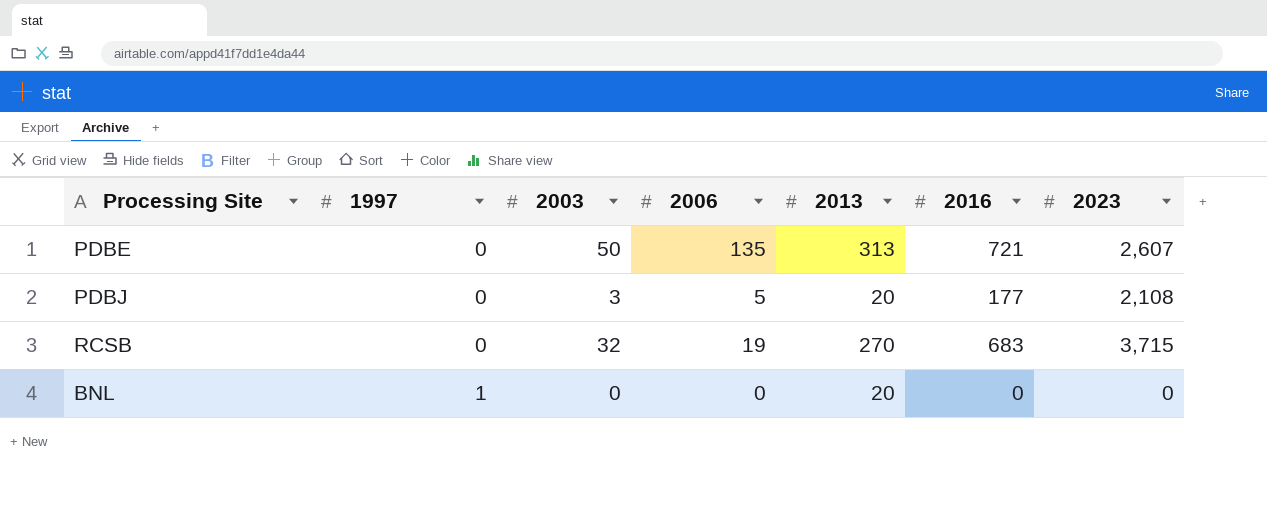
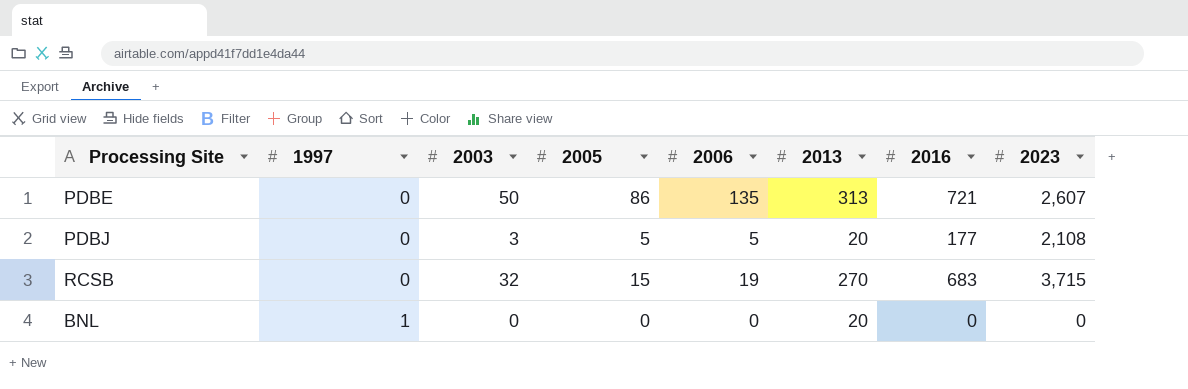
column 2005 | position: none -> 4

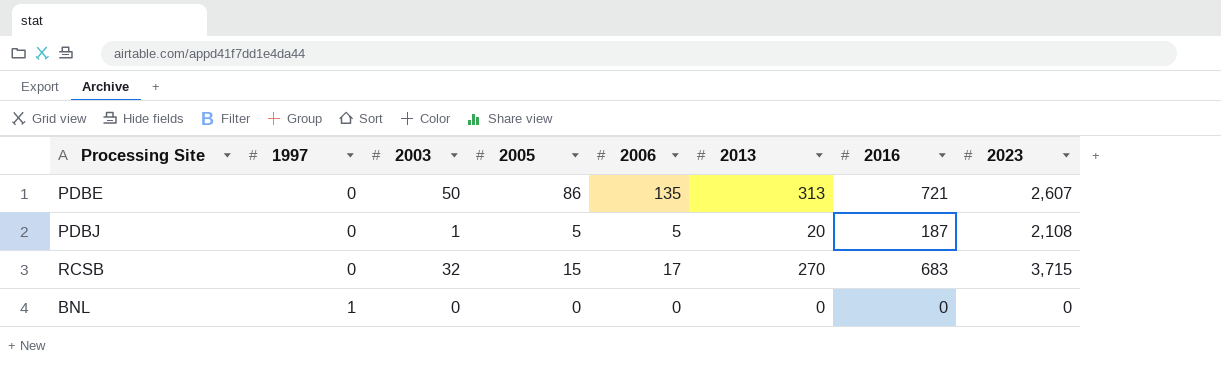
PDBJ | 2003: 3 -> 1
PDBJ | 2016: 177 -> 187
RCSB | 2006: 19 -> 17
BNL | 2013: 20 -> 0

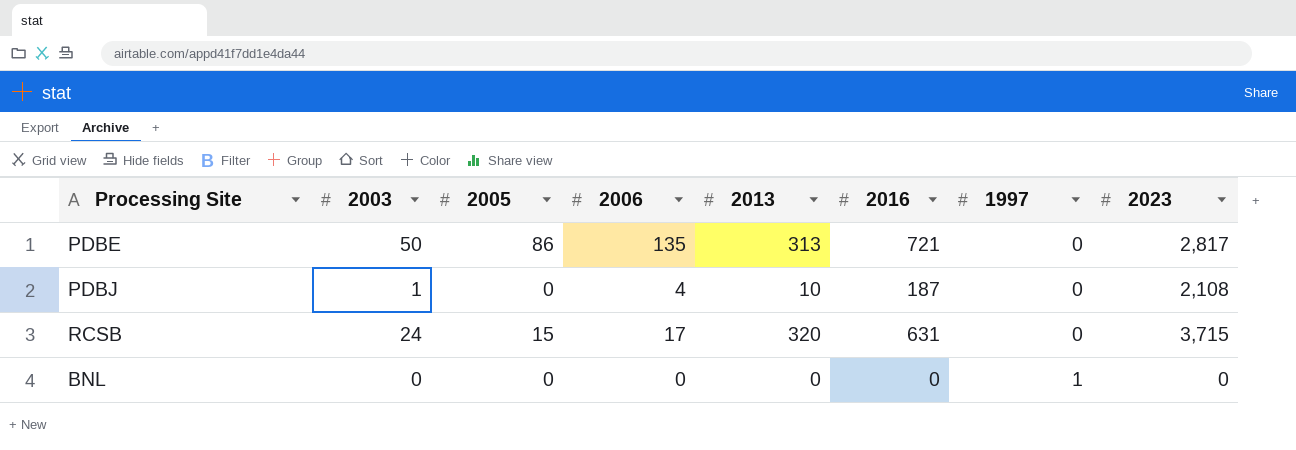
column 1997 | position: 2 -> 7
PDBE | 2023: 2,607 -> 2,817
PDBJ | 2005: 5 -> 0
PDBJ | 2006: 5 -> 4
PDBJ | 2013: 20 -> 10
RCSB | 2003: 32 -> 24
RCSB | 2013: 270 -> 320
RCSB | 2016: 683 -> 631

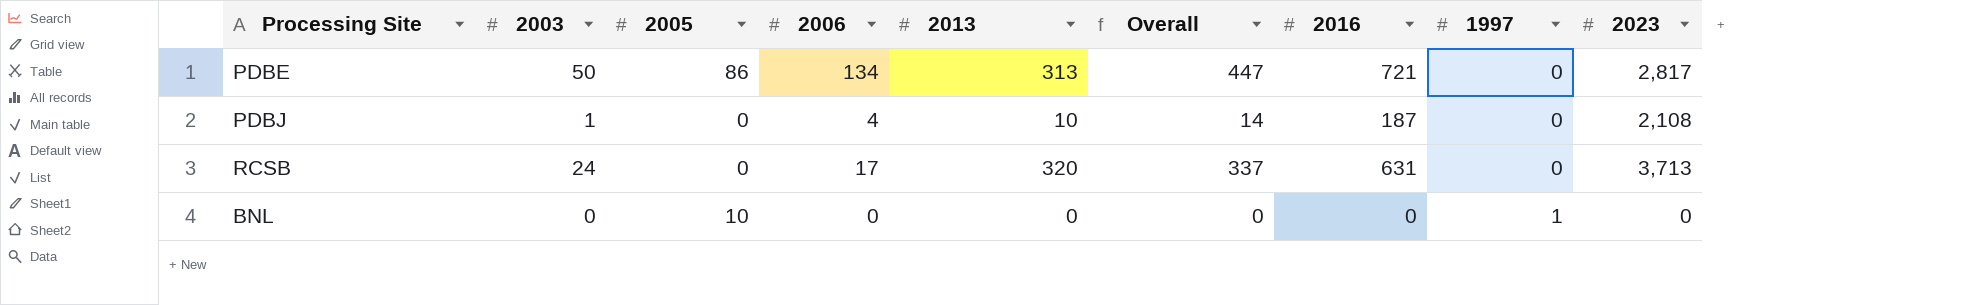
column Overall | formula: none -> [2006] + [2013]
PDBE | 2006: 135 -> 134
RCSB | 2005: 15 -> 0
RCSB | 2023: 3,715 -> 3,713
BNL | 2005: 0 -> 10

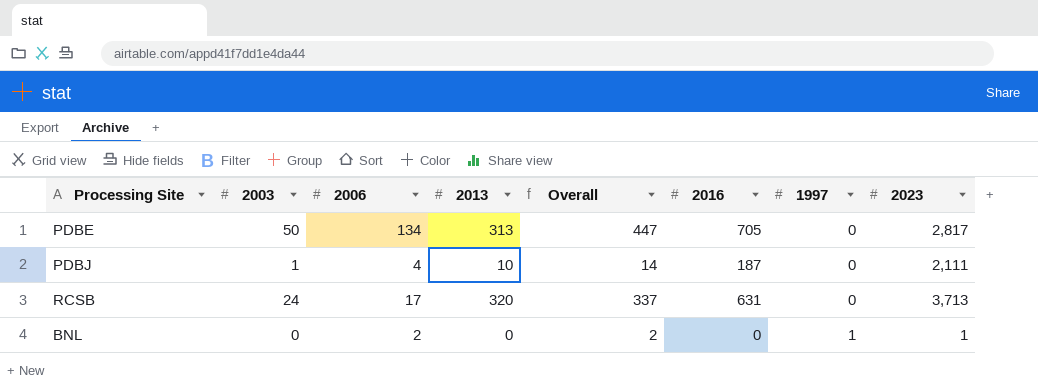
column 2005 | position: 3 -> none
PDBE | 2016: 721 -> 705
PDBJ | 2023: 2,108 -> 2,111
BNL | 2006: 0 -> 2
BNL | Overall: 0 -> 2
BNL | 2023: 0 -> 1

